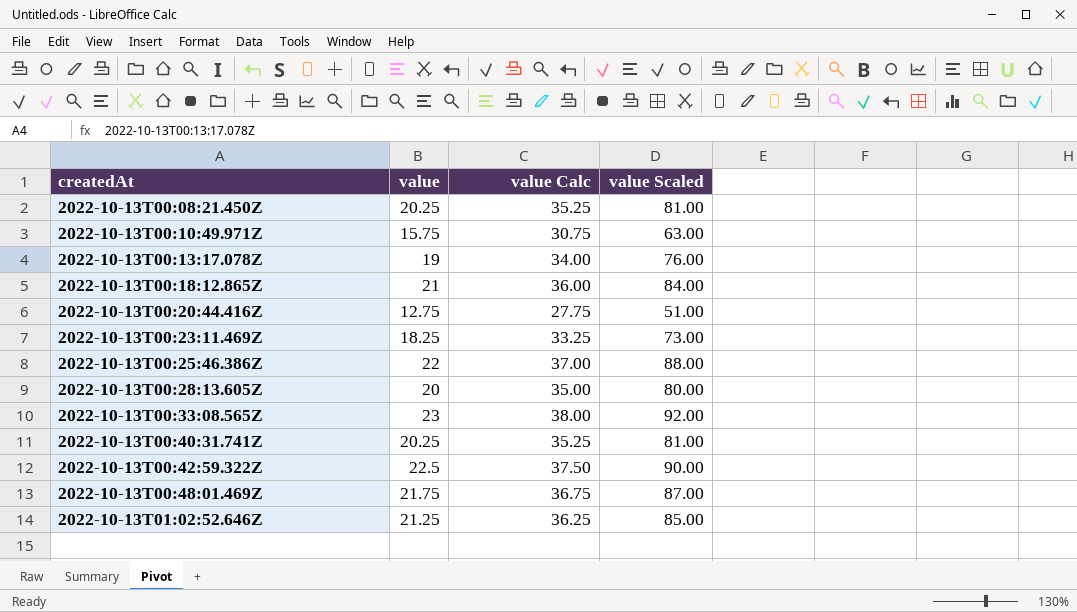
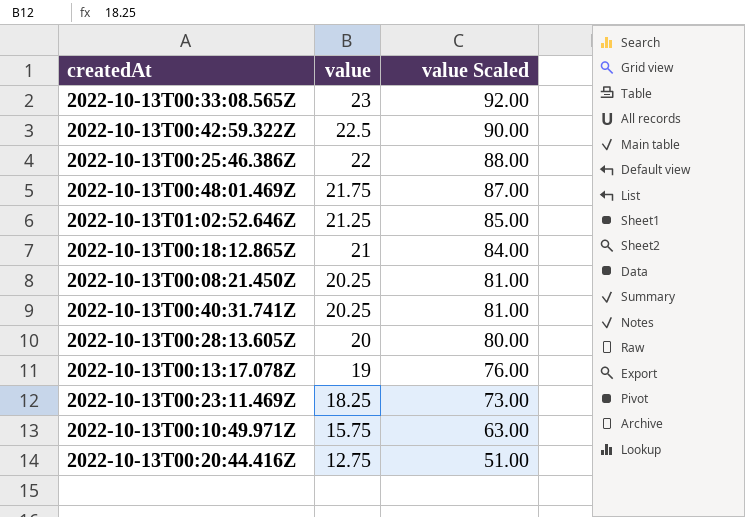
row order: createdAt ascending -> value descending
column value Calc | formula: [value] + 15 -> none

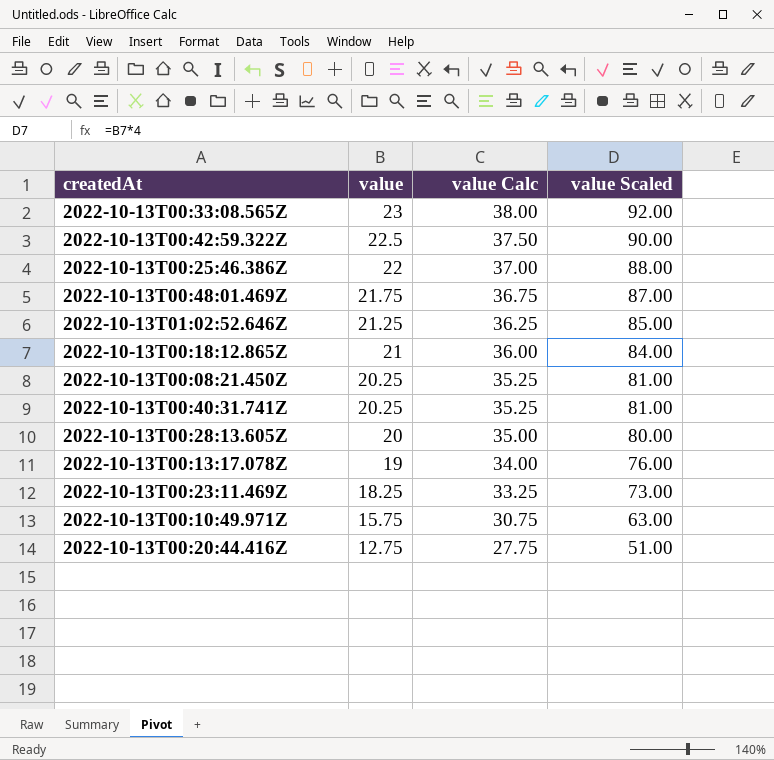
column value Calc | formula: none -> [value] + 15

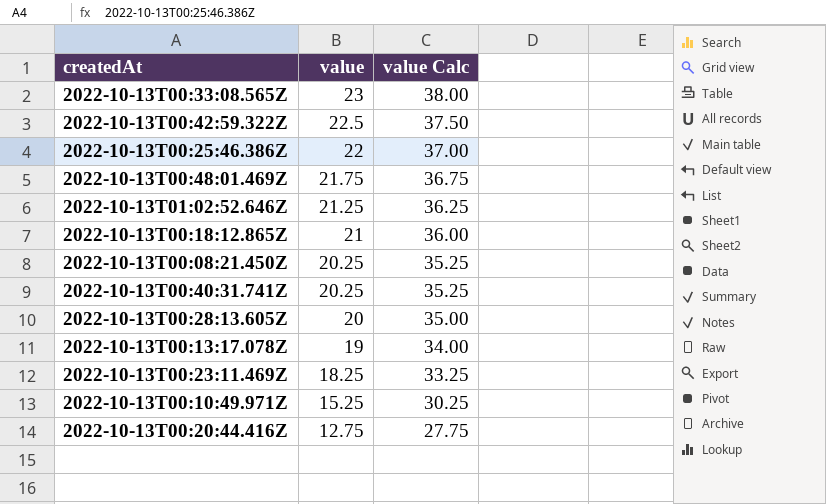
column value Scaled | formula: [value] * 4 -> none
2022-10-13T00:10:49.971Z | value: 15.75 -> 15.25
2022-10-13T00:10:49.971Z | value Calc: 30.75 -> 30.25

